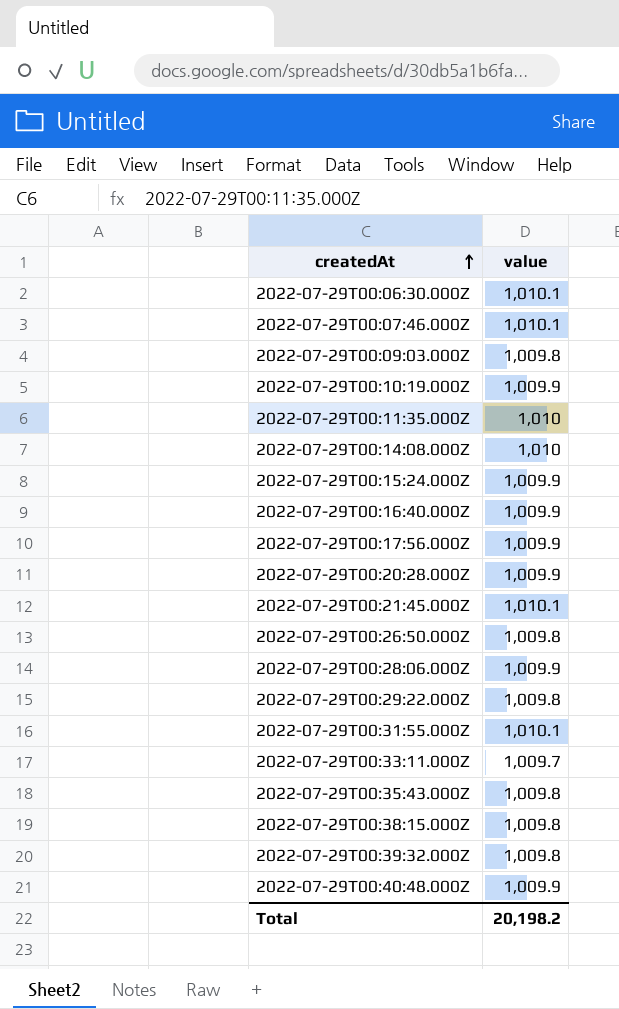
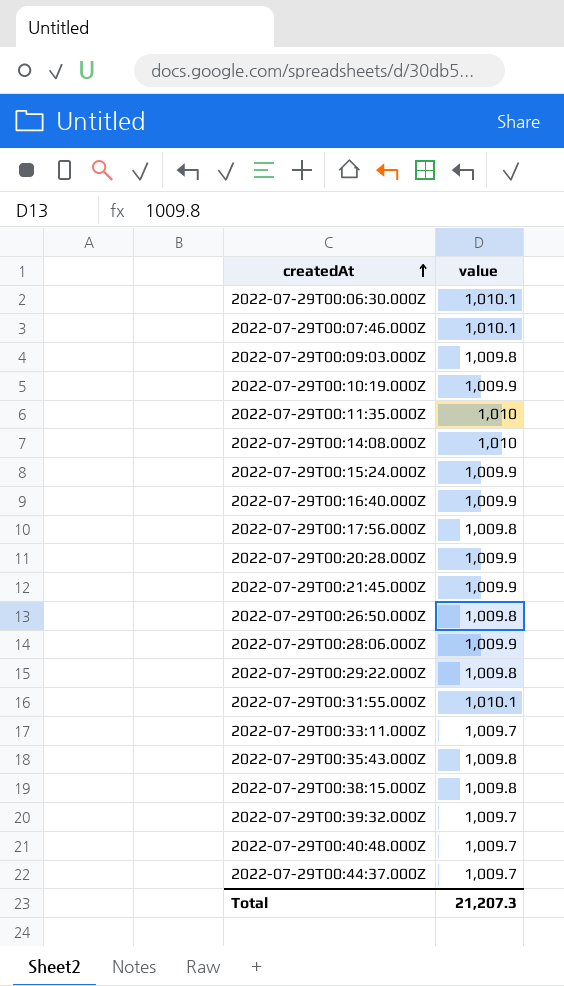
2022-07-29T00:17:56.000Z | value: 1,009.9 -> 1,009.8
2022-07-29T00:21:45.000Z | value: 1,010.1 -> 1,009.9
2022-07-29T00:39:32.000Z | value: 1,009.8 -> 1,009.7
2022-07-29T00:40:48.000Z | value: 1,009.9 -> 1,009.7
row 2022-07-29T00:44:37.000Z: none -> 1,009.7
Total | value: 20,198.2 -> 21,207.3

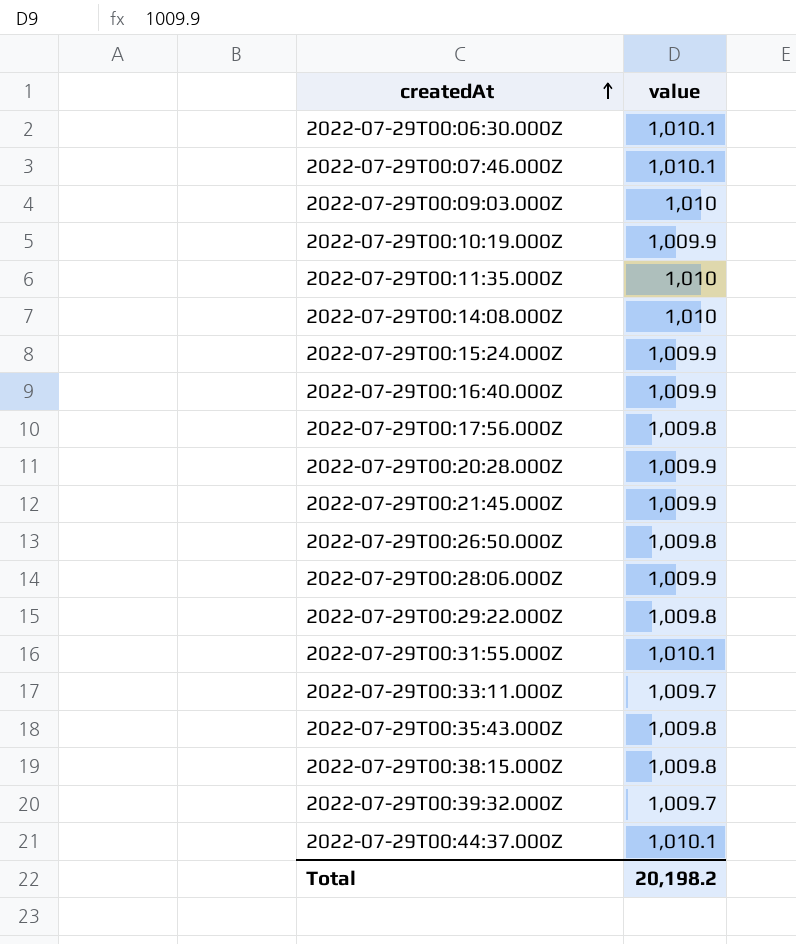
row 2022-07-29T00:40:48.000Z: 1,009.7 -> none
2022-07-29T00:09:03.000Z | value: 1,009.8 -> 1,010
2022-07-29T00:44:37.000Z | value: 1,009.7 -> 1,010.1
Total | value: 21,207.3 -> 20,198.2

